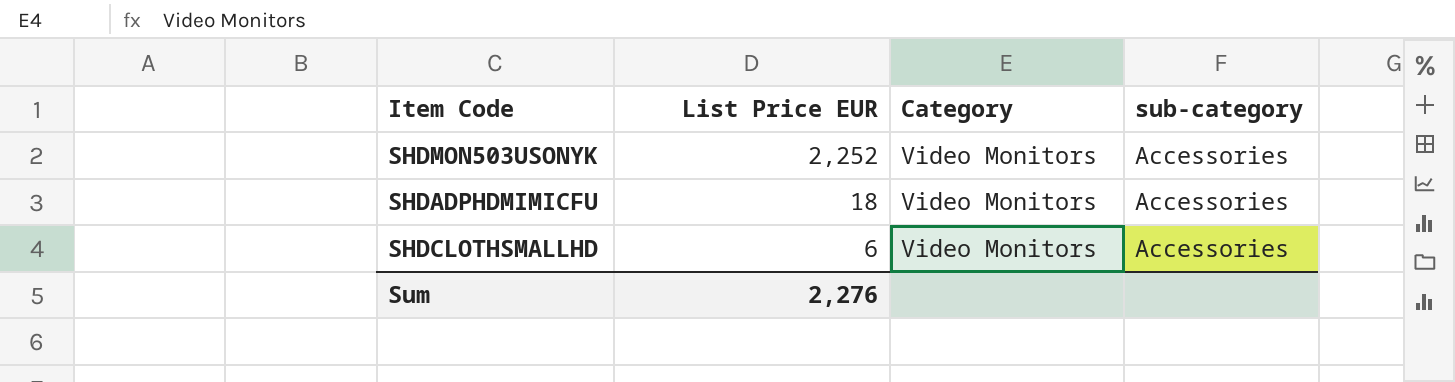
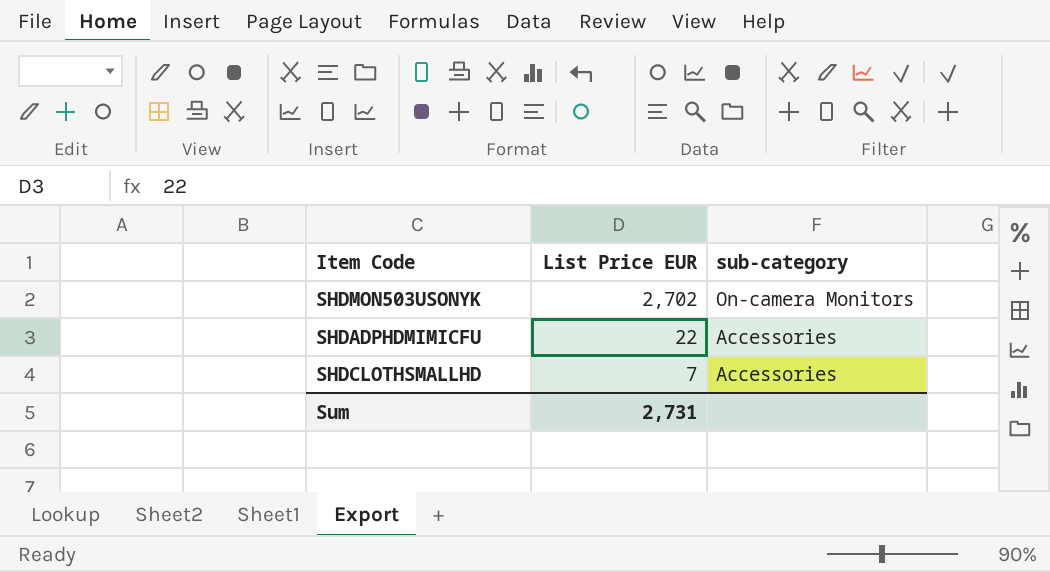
column Category | position: 3 -> none
SHDMON503USONYK | List Price EUR: 2,252 -> 2,702
SHDMON503USONYK | sub-category: Accessories -> On-camera Monitors
SHDADPHDMIMICFU | List Price EUR: 18 -> 22
SHDCLOTHSMALLHD | List Price EUR: 6 -> 7
Sum | List Price EUR: 2,276 -> 2,731

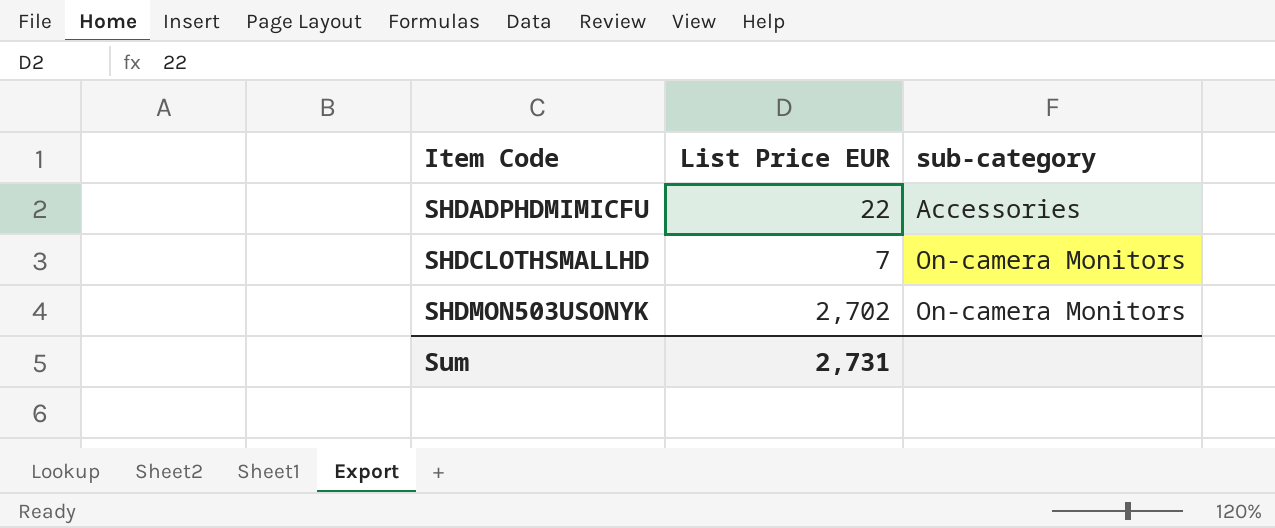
row order: List Price EUR descending -> Item Code ascending
SHDCLOTHSMALLHD | sub-category: Accessories -> On-camera Monitors

